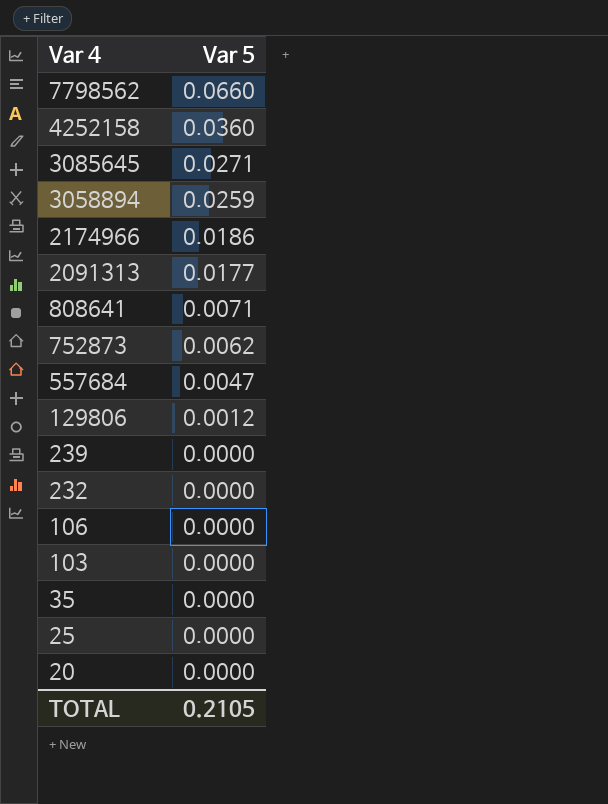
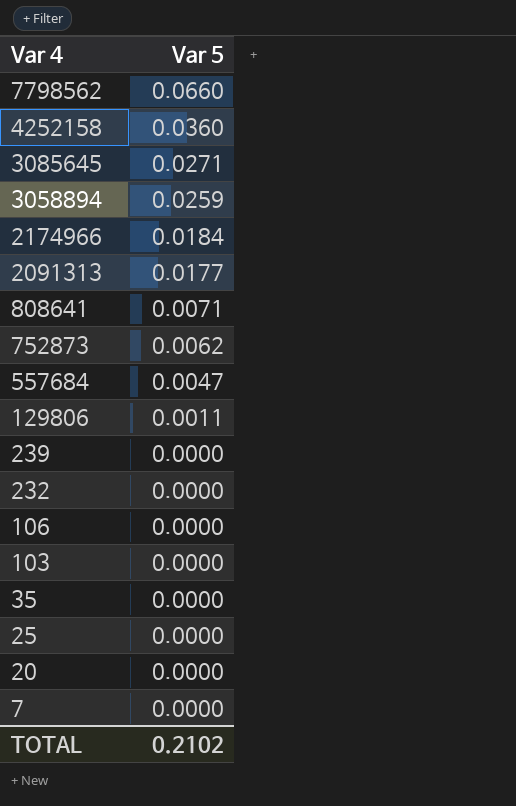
2174966 | Var 5: 0.0186 -> 0.0184
129806 | Var 5: 0.0012 -> 0.0011
row 7: none -> 0.0000
TOTAL | Var 5: 0.2105 -> 0.2102

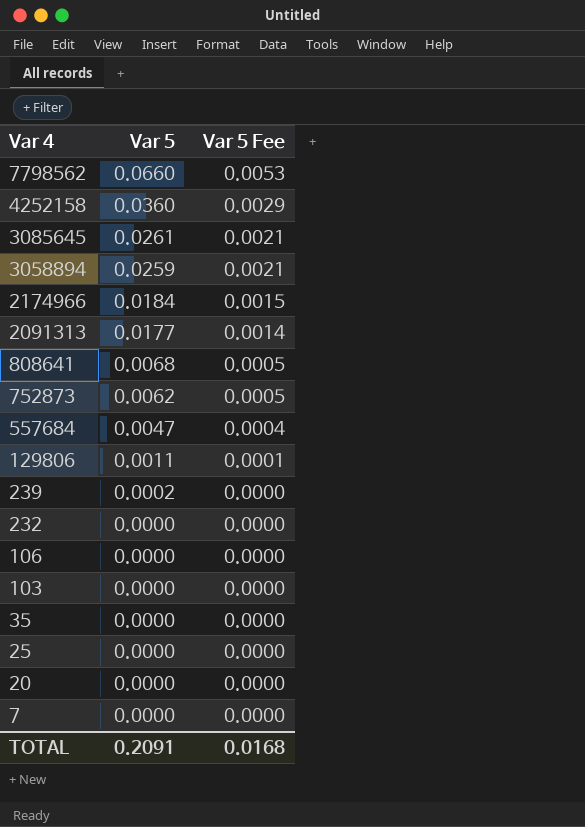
column Var 5 Fee | formula: none -> [Var 5] * 0.08
3085645 | Var 5: 0.0271 -> 0.0261
808641 | Var 5: 0.0071 -> 0.0068
239 | Var 5: 0.0000 -> 0.0002
TOTAL | Var 5: 0.2102 -> 0.2091

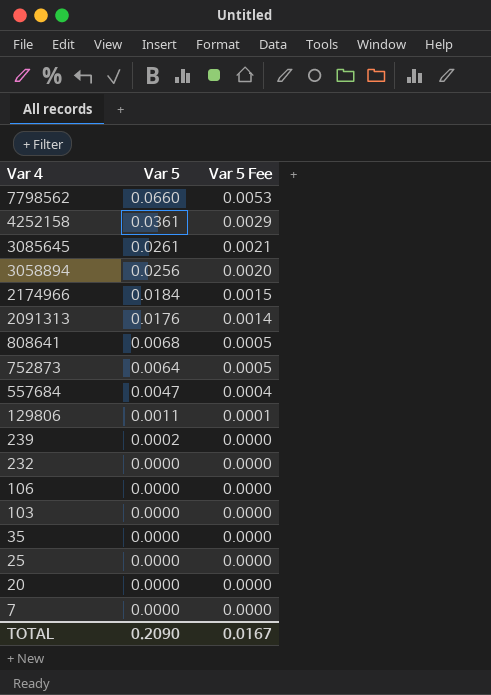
4252158 | Var 5: 0.0360 -> 0.0361
3058894 | Var 5: 0.0259 -> 0.0256
3058894 | Var 5 Fee: 0.0021 -> 0.0020
2091313 | Var 5: 0.0177 -> 0.0176
752873 | Var 5: 0.0062 -> 0.0064
TOTAL | Var 5: 0.2091 -> 0.2090
TOTAL | Var 5 Fee: 0.0168 -> 0.0167

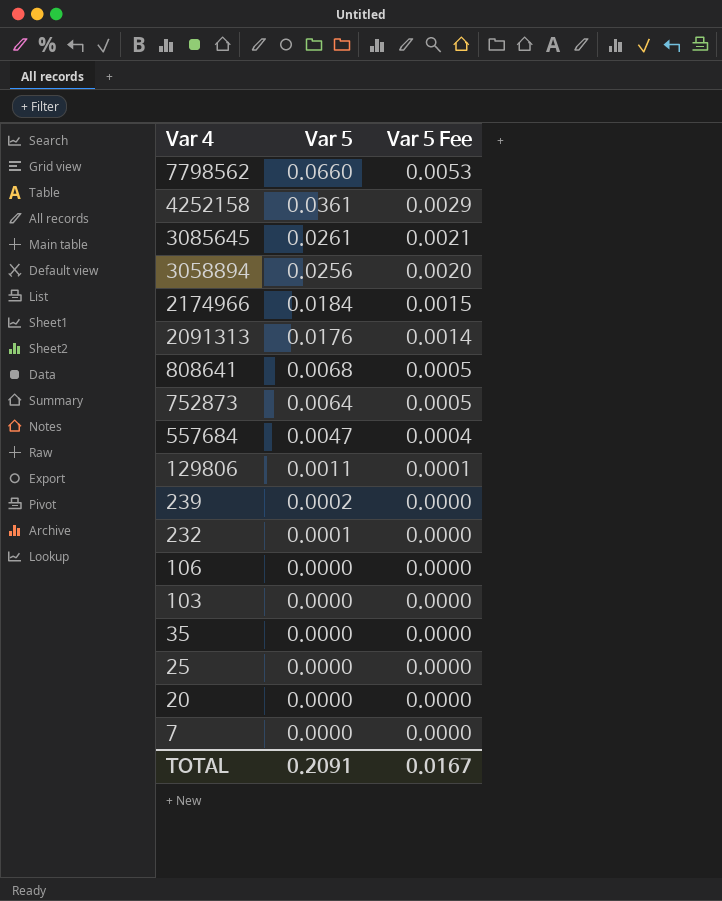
232 | Var 5: 0.0000 -> 0.0001
TOTAL | Var 5: 0.2090 -> 0.2091

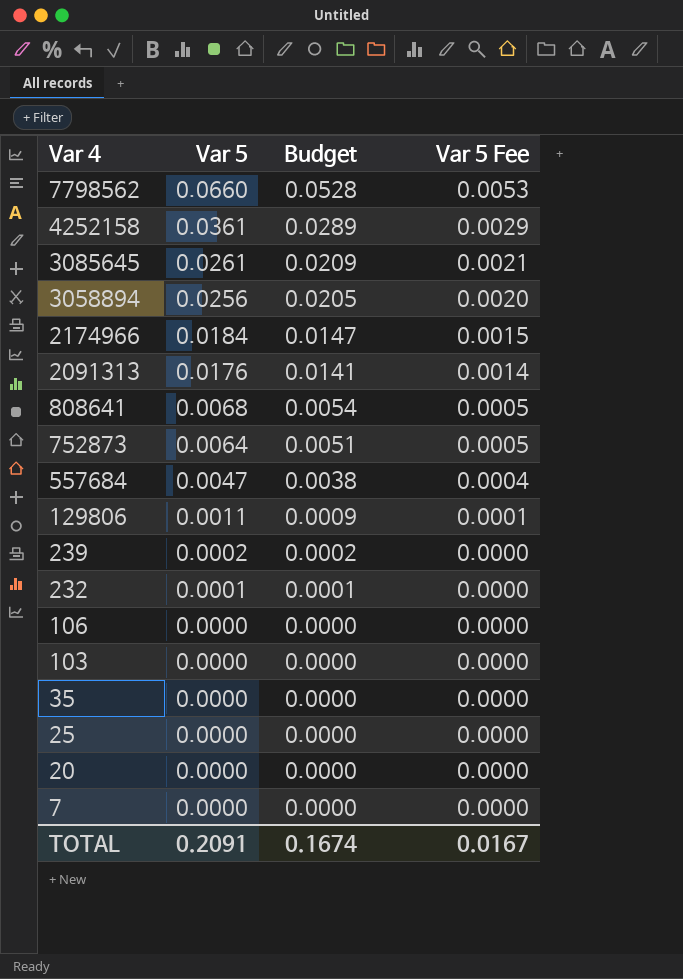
column Budget | formula: none -> [Var 5] * 0.8

